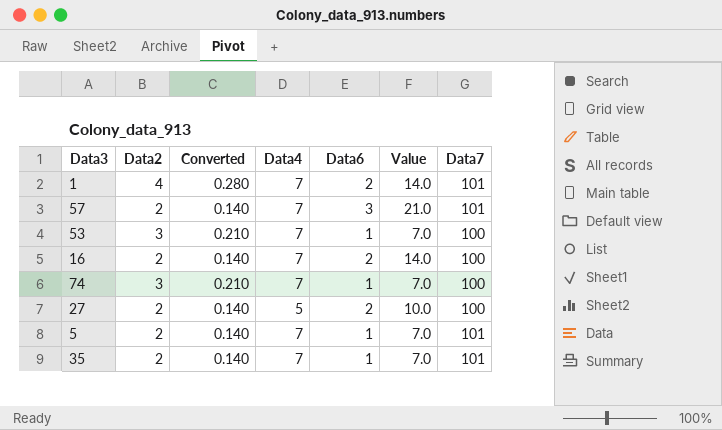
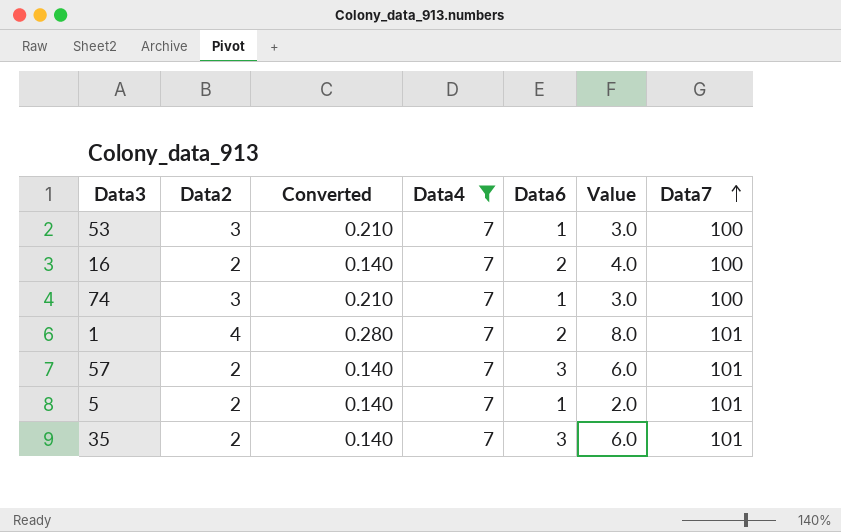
filter: none -> Data4 = 7
row order: none -> Data7 ascending
column Value | formula: [Data4] * [Data6] -> [Data2] * [Data6]
35 | Data6: 1 -> 3

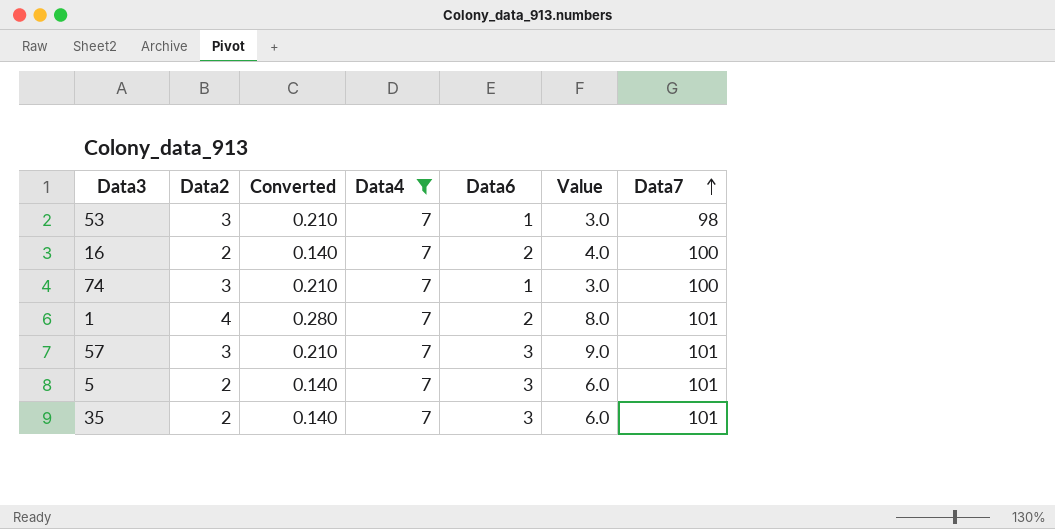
53 | Data7: 100 -> 98
57 | Data2: 2 -> 3
57 | Converted: 0.140 -> 0.210
57 | Value: 6.0 -> 9.0
5 | Data6: 1 -> 3
5 | Value: 2.0 -> 6.0

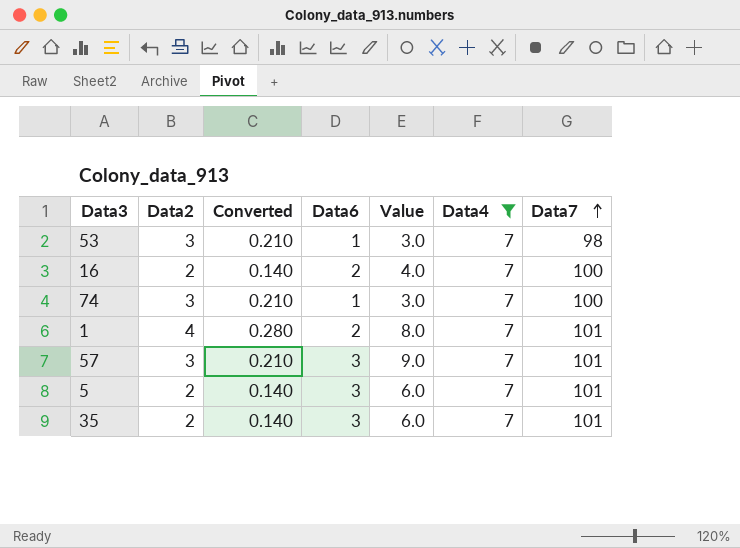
column Data4 | position: 4 -> 6

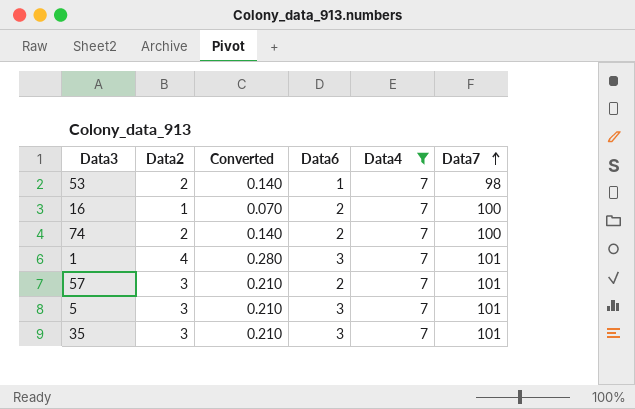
column Value | formula: [Data2] * [Data6] -> none
53 | Data2: 3 -> 2
53 | Converted: 0.210 -> 0.140
16 | Data2: 2 -> 1
16 | Converted: 0.140 -> 0.070
74 | Data2: 3 -> 2
74 | Converted: 0.210 -> 0.140
74 | Data6: 1 -> 2
1 | Data6: 2 -> 3
57 | Data6: 3 -> 2
5 | Data2: 2 -> 3
5 | Converted: 0.140 -> 0.210
35 | Data2: 2 -> 3
35 | Converted: 0.140 -> 0.210

